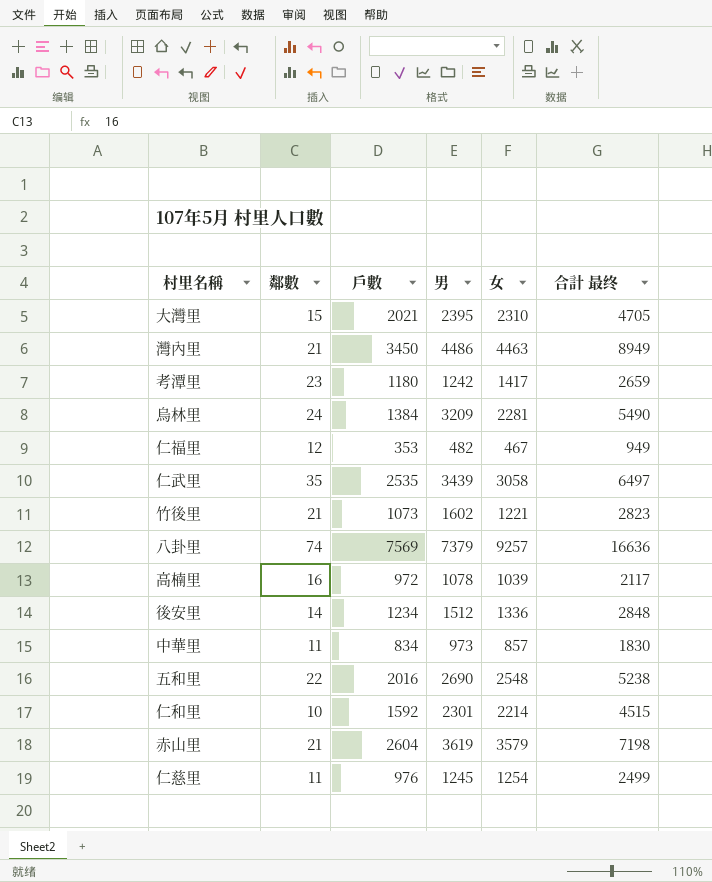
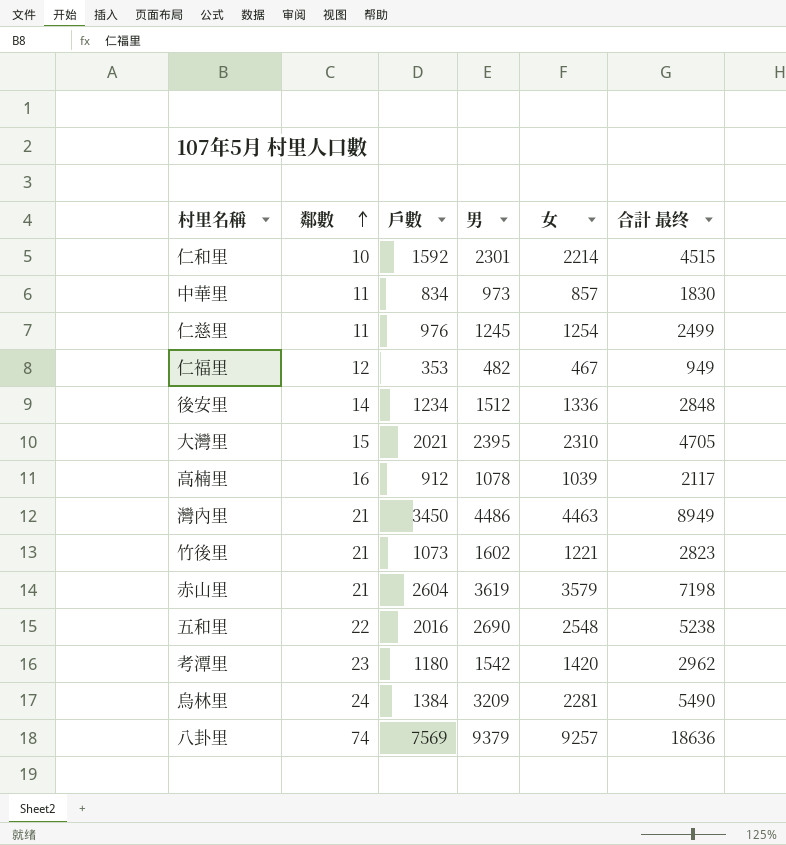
row order: none -> 鄰數 ascending
row 仁武里: 35 | 2535 | 3439 | 3058 | 6497 -> none
高楠里 | 戶數: 972 -> 912
考潭里 | 男: 1242 -> 1542
考潭里 | 女: 1417 -> 1420
考潭里 | 合計 最终: 2659 -> 2962
八卦里 | 男: 7379 -> 9379
八卦里 | 合計 最终: 16636 -> 18636

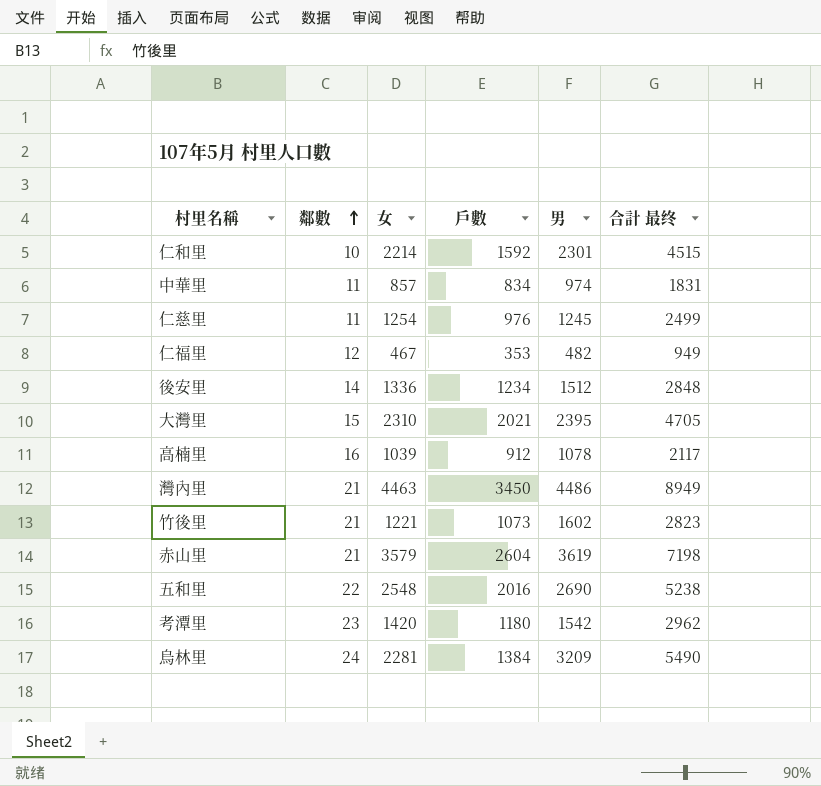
column 女 | position: 5 -> 3
row 八卦里: 74 | 7569 | 9379 | 9257 | 18636 -> none
中華里 | 男: 973 -> 974
中華里 | 合計 最终: 1830 -> 1831

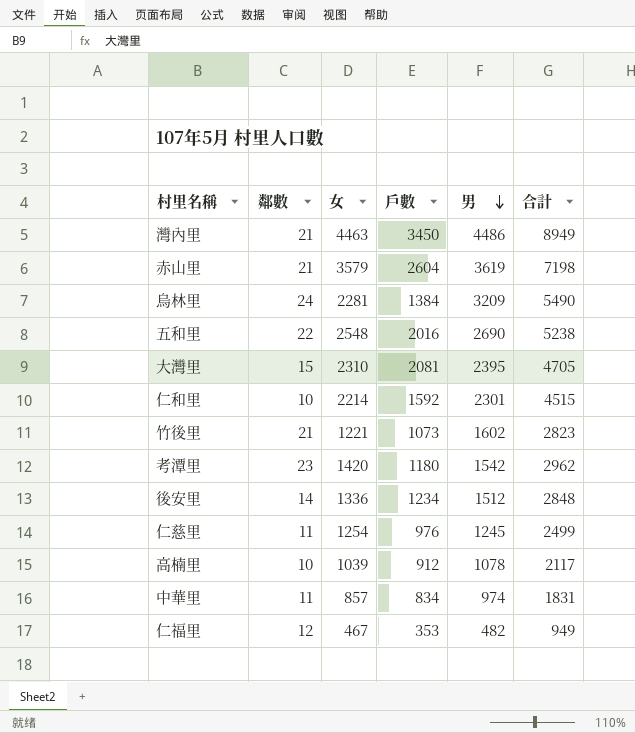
row order: 鄰數 ascending -> 男 descending
column name: 合計 最终 -> 合計
大灣里 | 戶數: 2021 -> 2081
高楠里 | 鄰數: 16 -> 10

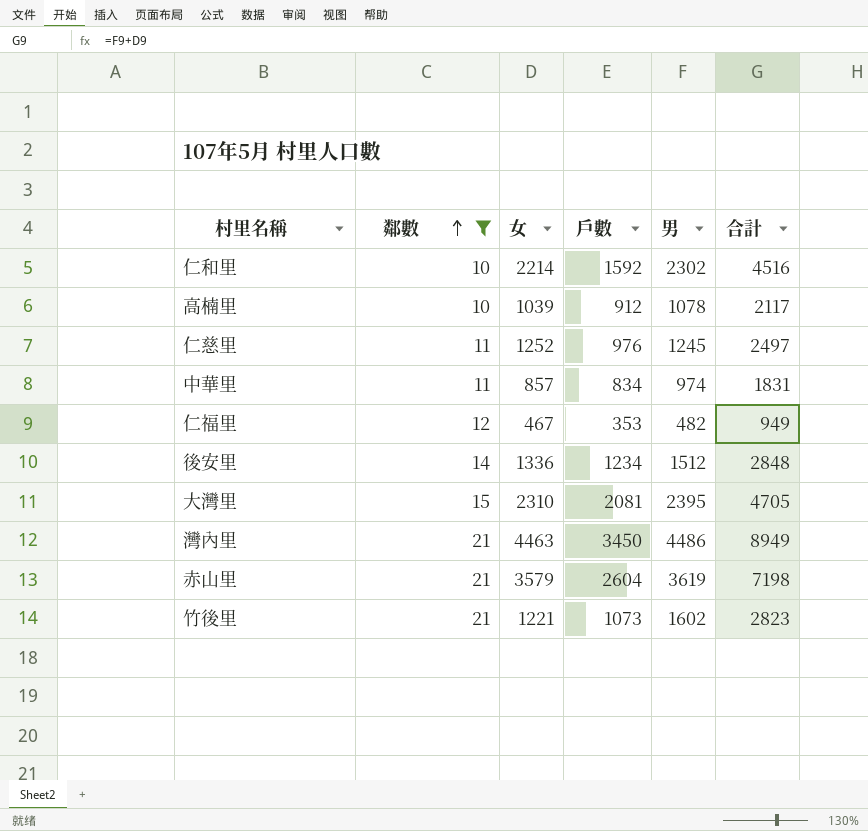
filter: none -> 鄰數 <= 21
row order: 男 descending -> 鄰數 ascending
仁和里 | 男: 2301 -> 2302
仁和里 | 合計: 4515 -> 4516
仁慈里 | 女: 1254 -> 1252
仁慈里 | 合計: 2499 -> 2497

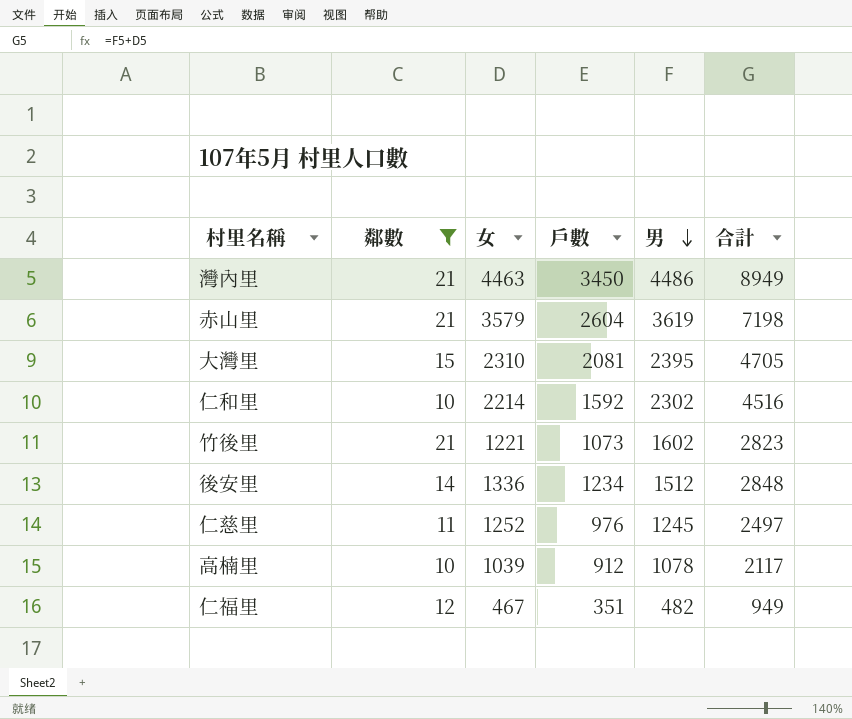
row order: 鄰數 ascending -> 男 descending
row 中華里: 11 | 857 | 834 | 974 | 1831 -> none
仁福里 | 戶數: 353 -> 351

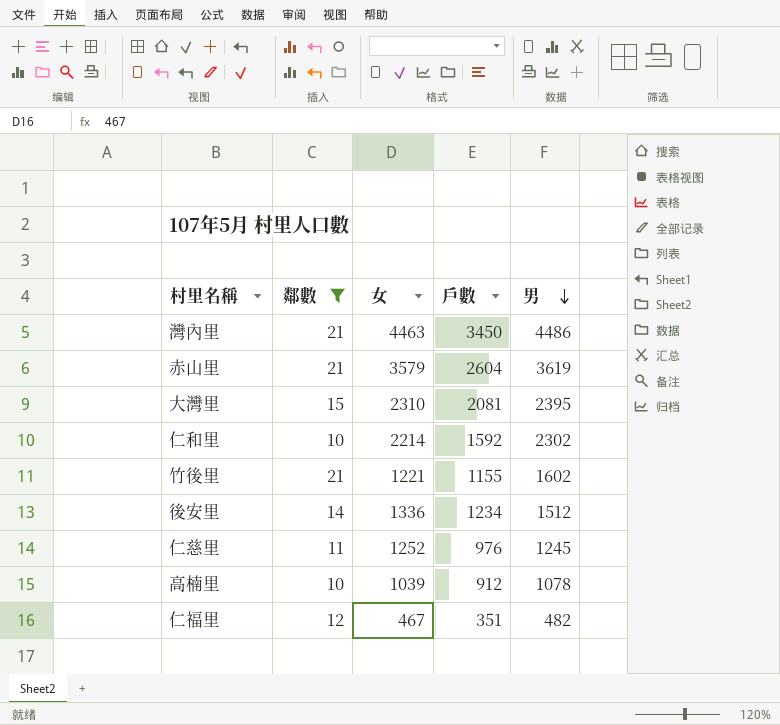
column 合計 | formula: [女] + [男] -> none
竹後里 | 戶數: 1073 -> 1155

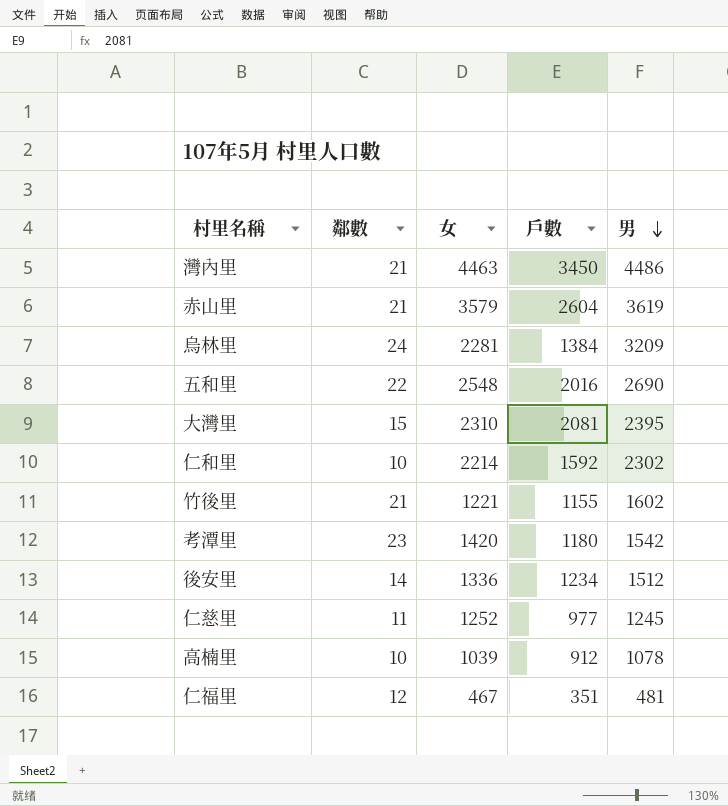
filter: 鄰數 <= 21 -> none
仁慈里 | 戶數: 976 -> 977
仁福里 | 男: 482 -> 481

